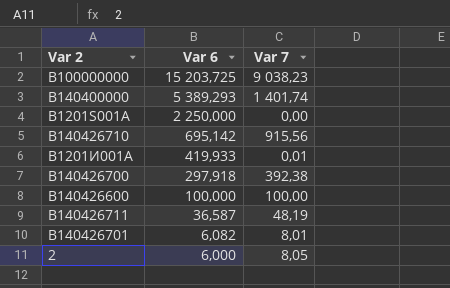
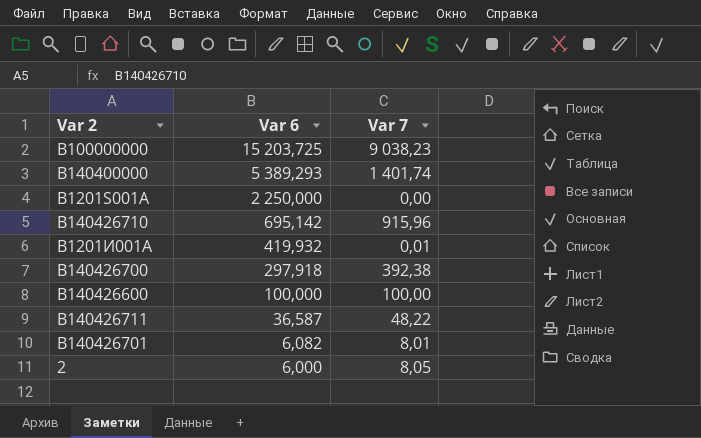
В140426710 | Var 7: 915,56 -> 915,96
В1201И001А | Var 6: 419,933 -> 419,932
В140426711 | Var 7: 48,19 -> 48,22

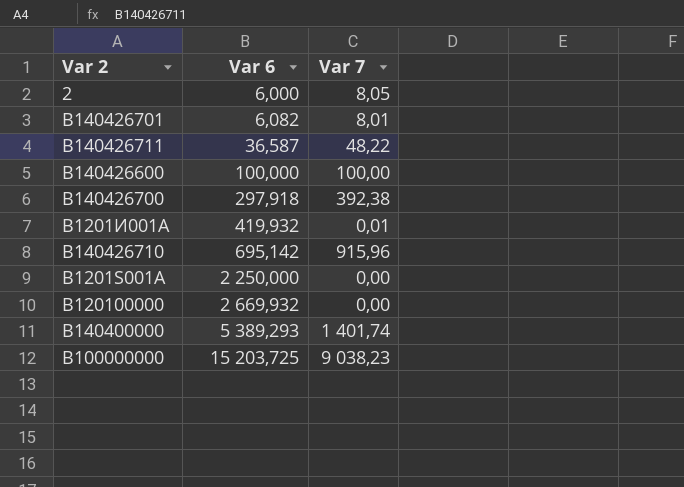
row order: Var 6 descending -> Var 6 ascending
row В120100000: none -> 2 669,932 | 0,00

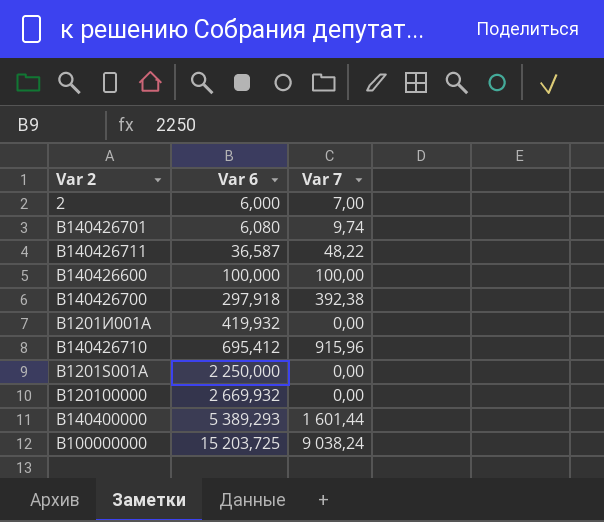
2 | Var 7: 8,05 -> 7,00
В140426701 | Var 6: 6,082 -> 6,080
В140426701 | Var 7: 8,01 -> 9,74
В1201И001А | Var 7: 0,01 -> 0,00
В140426710 | Var 6: 695,142 -> 695,412
В140400000 | Var 7: 1 401,74 -> 1 601,44
В100000000 | Var 7: 9 038,23 -> 9 038,24

